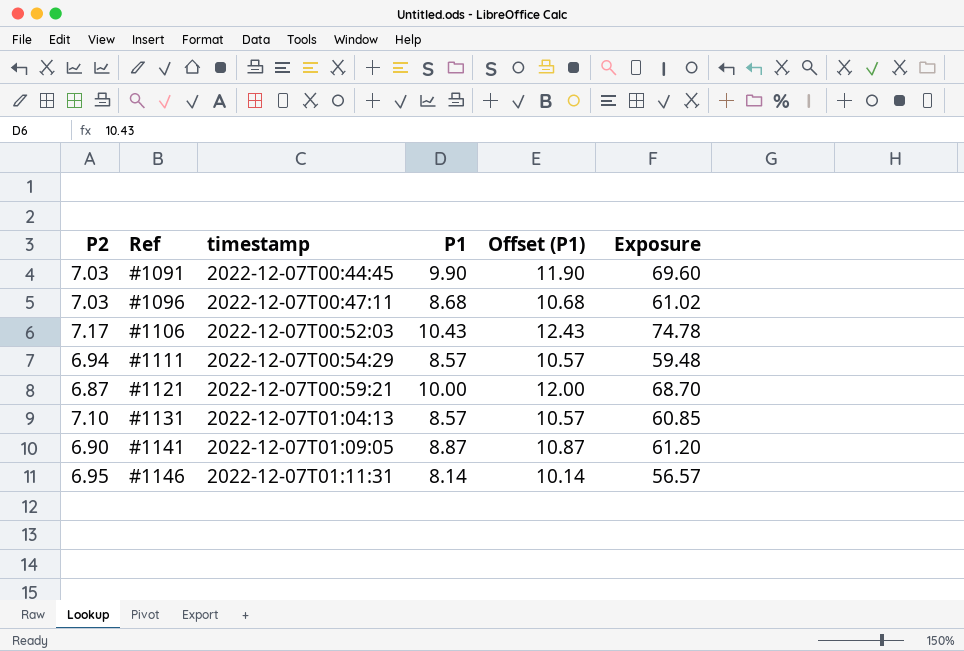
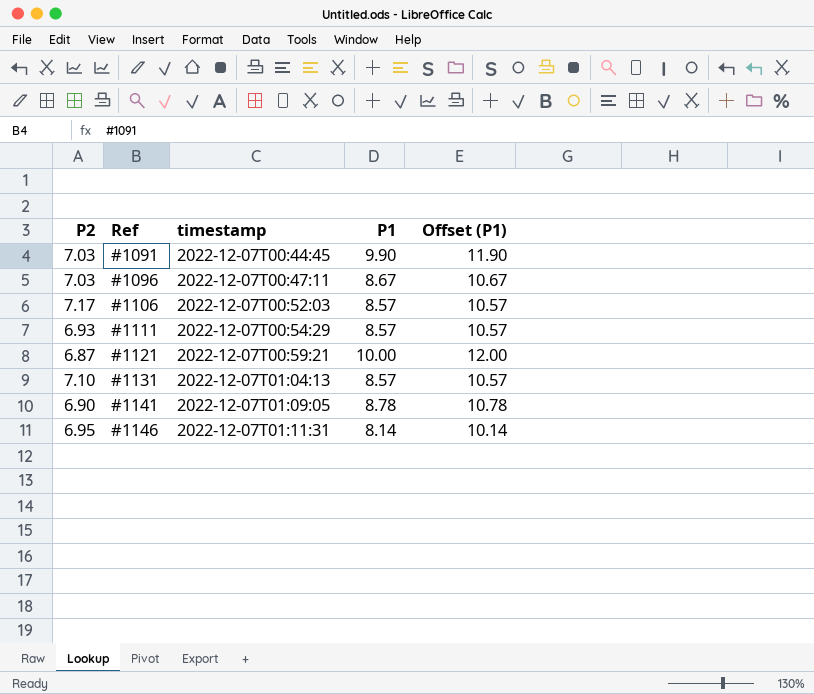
column Exposure | formula: [P2] * [P1] -> none
#1096 | P1: 8.68 -> 8.67
#1096 | Offset (P1): 10.68 -> 10.67
#1106 | P1: 10.43 -> 8.57
#1106 | Offset (P1): 12.43 -> 10.57
#1111 | P2: 6.94 -> 6.93
#1141 | P1: 8.87 -> 8.78
#1141 | Offset (P1): 10.87 -> 10.78

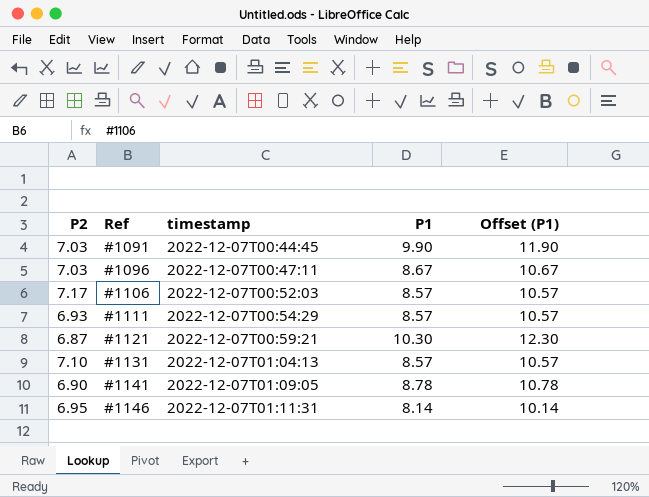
#1121 | P1: 10.00 -> 10.30
#1121 | Offset (P1): 12.00 -> 12.30

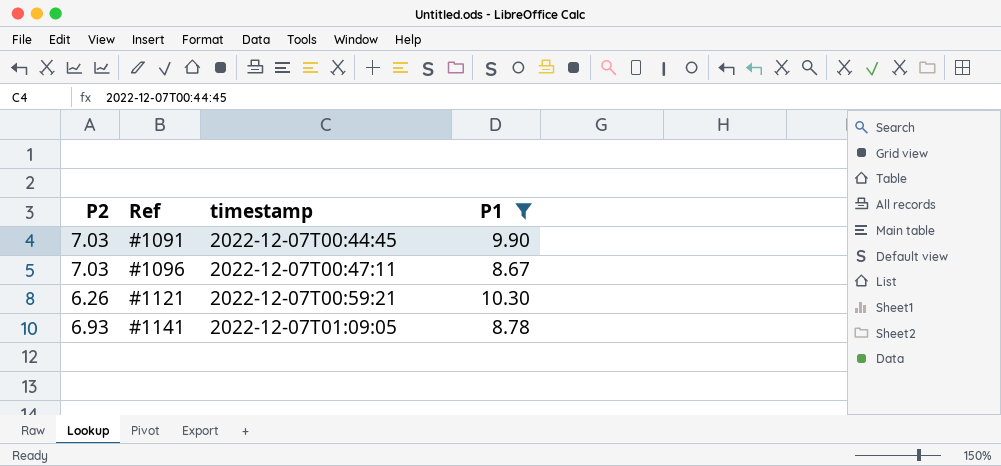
filter: none -> P1 >= 8.67
column Offset (P1) | formula: [P1] + 2 -> none
#1121 | P2: 6.87 -> 6.26
#1141 | P2: 6.90 -> 6.93

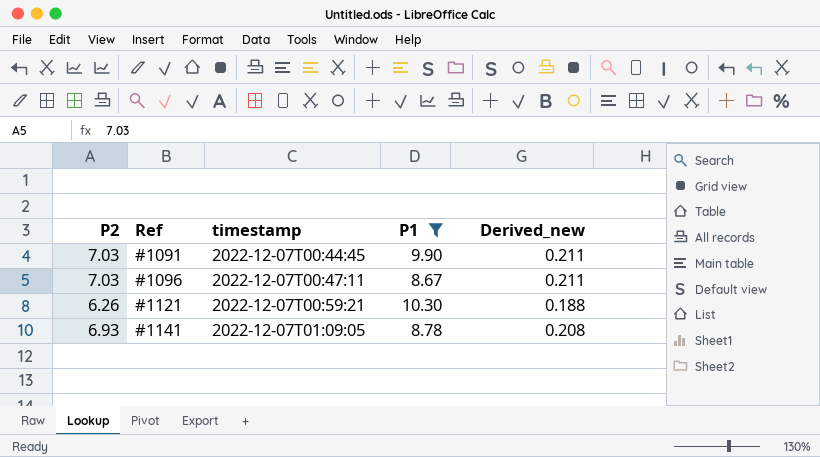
column Derived_new | formula: none -> [P2] * 0.03

